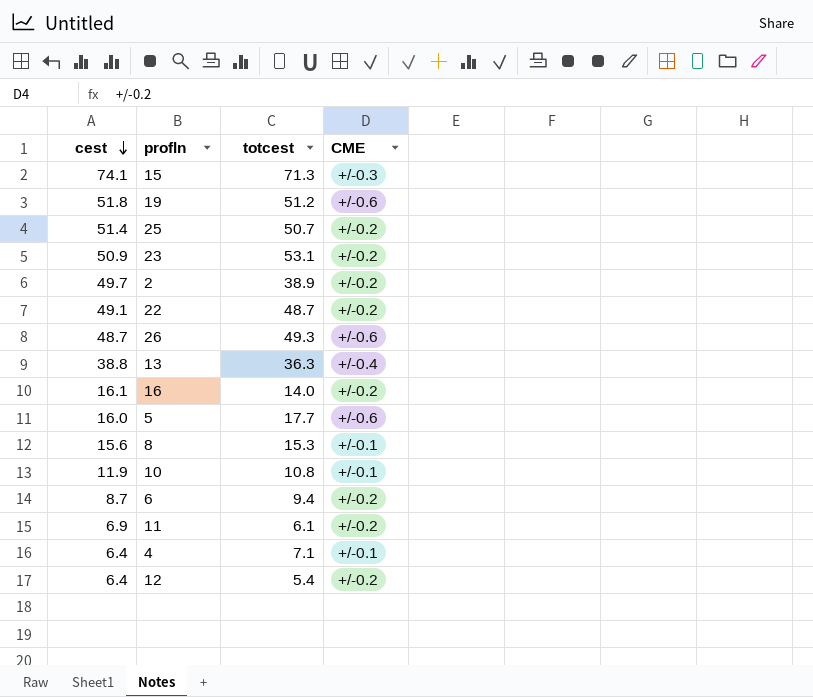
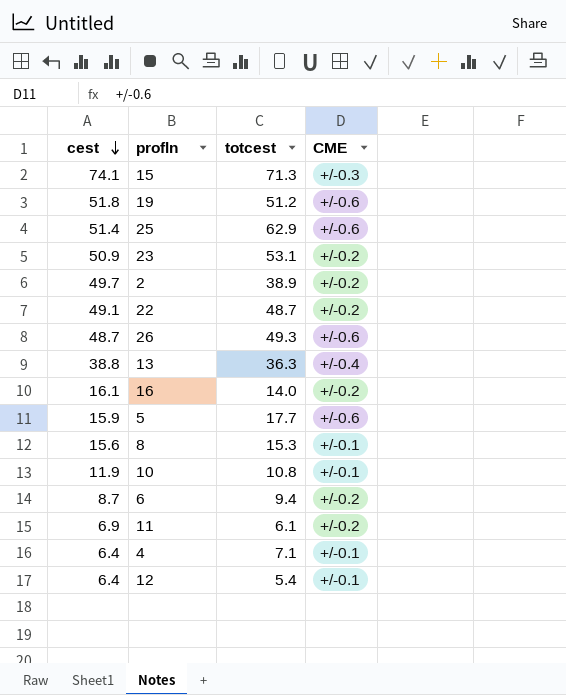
25 | totcest: 50.7 -> 62.9
25 | CME: +/-0.2 -> +/-0.6
5 | cest: 16.0 -> 15.9
12 | CME: +/-0.2 -> +/-0.1

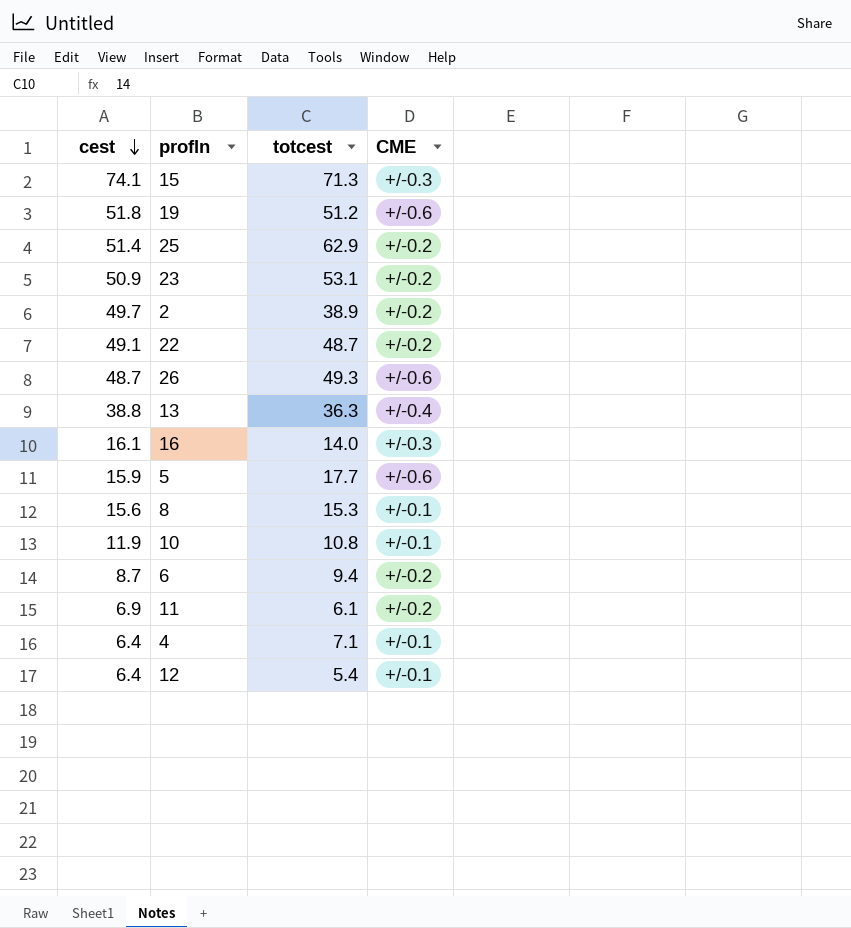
25 | CME: +/-0.6 -> +/-0.2
16 | CME: +/-0.2 -> +/-0.3

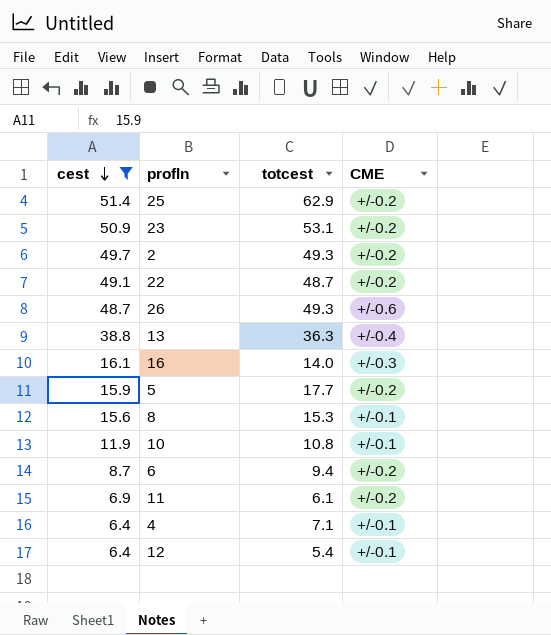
filter: none -> cest <= 51.4
2 | totcest: 38.9 -> 49.3
5 | CME: +/-0.6 -> +/-0.2

